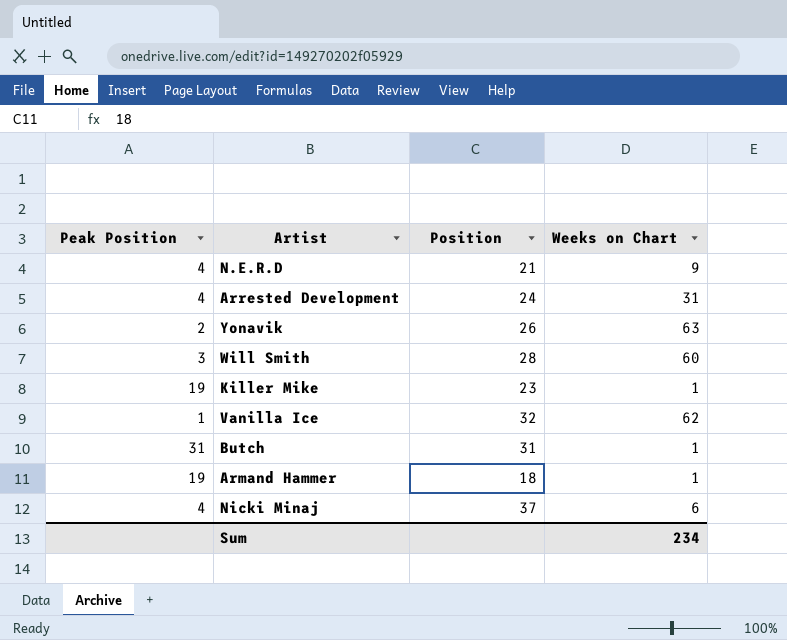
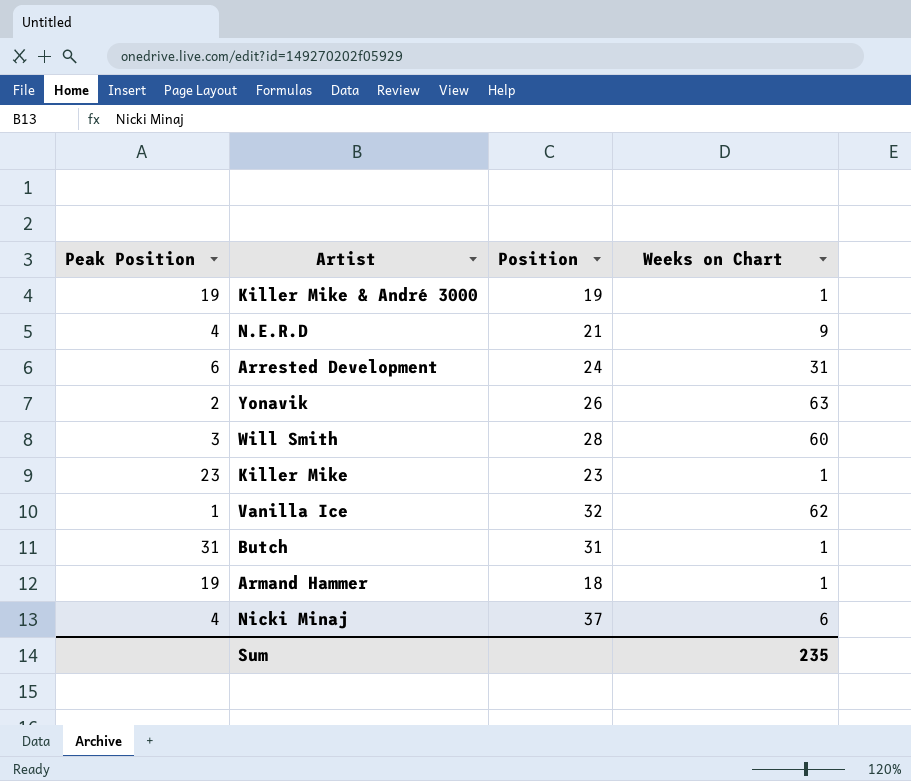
row Killer Mike & André 3000: none -> 19 | 19 | 1
Arrested Development | Peak Position: 4 -> 6
Killer Mike | Peak Position: 19 -> 23
Sum | Weeks on Chart: 234 -> 235

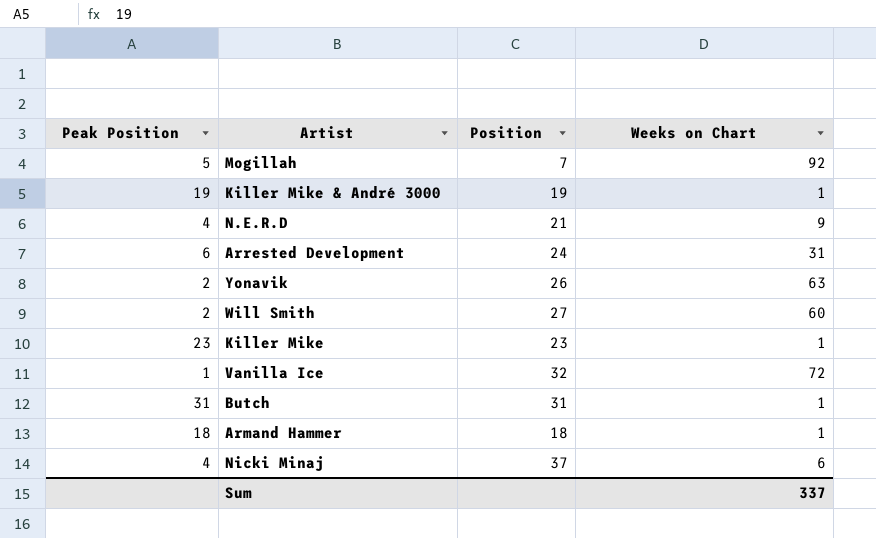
row Mogillah: none -> 5 | 7 | 92
Will Smith | Peak Position: 3 -> 2
Will Smith | Position: 28 -> 27
Vanilla Ice | Weeks on Chart: 62 -> 72
Armand Hammer | Peak Position: 19 -> 18
Sum | Weeks on Chart: 235 -> 337

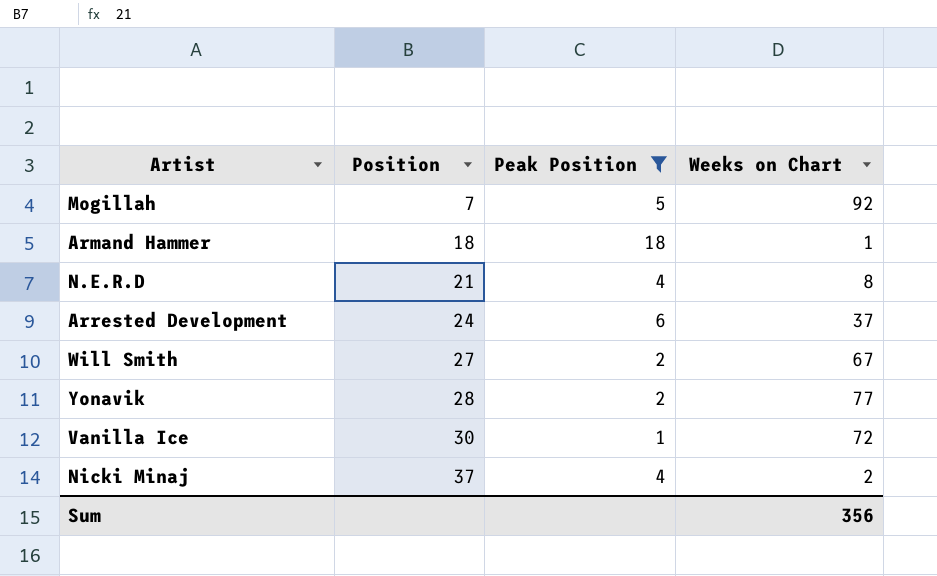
filter: none -> Peak Position <= 18
row order: none -> Position ascending
column Peak Position | position: 1 -> 3
N.E.R.D | Weeks on Chart: 9 -> 8
Arrested Development | Weeks on Chart: 31 -> 37
Will Smith | Weeks on Chart: 60 -> 67
Yonavik | Position: 26 -> 28
Yonavik | Weeks on Chart: 63 -> 77
Vanilla Ice | Position: 32 -> 30
Nicki Minaj | Weeks on Chart: 6 -> 2
Sum | Weeks on Chart: 337 -> 356

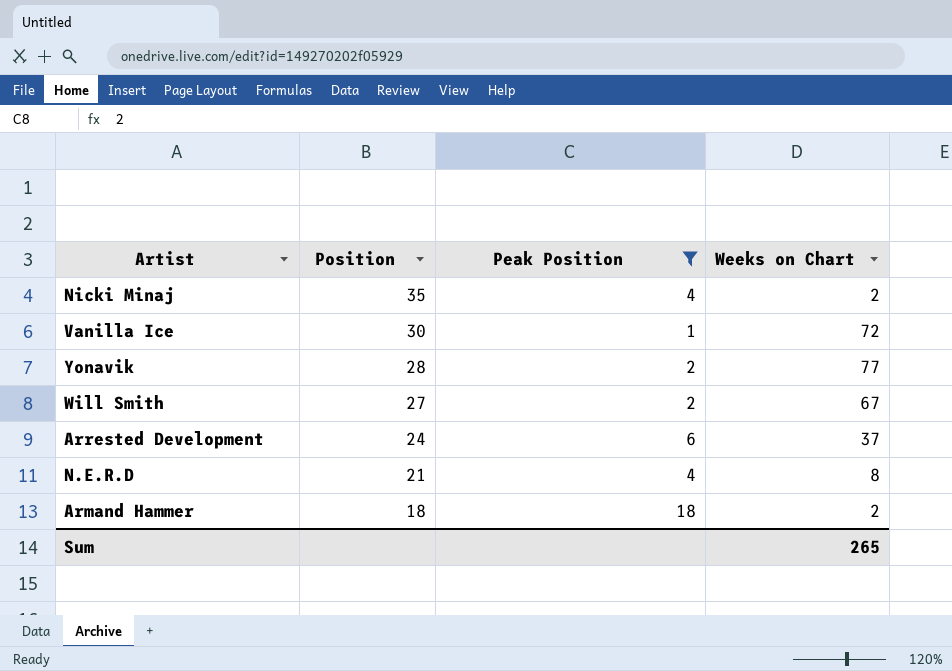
row order: Position ascending -> Position descending
row Mogillah: 7 | 5 | 92 -> none
Nicki Minaj | Position: 37 -> 35
Armand Hammer | Weeks on Chart: 1 -> 2
Sum | Weeks on Chart: 356 -> 265

